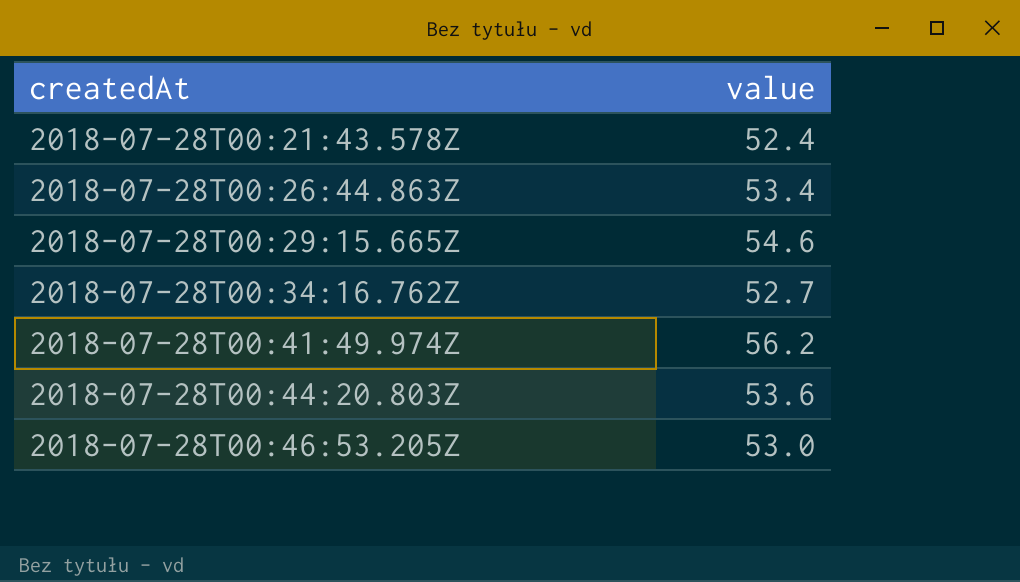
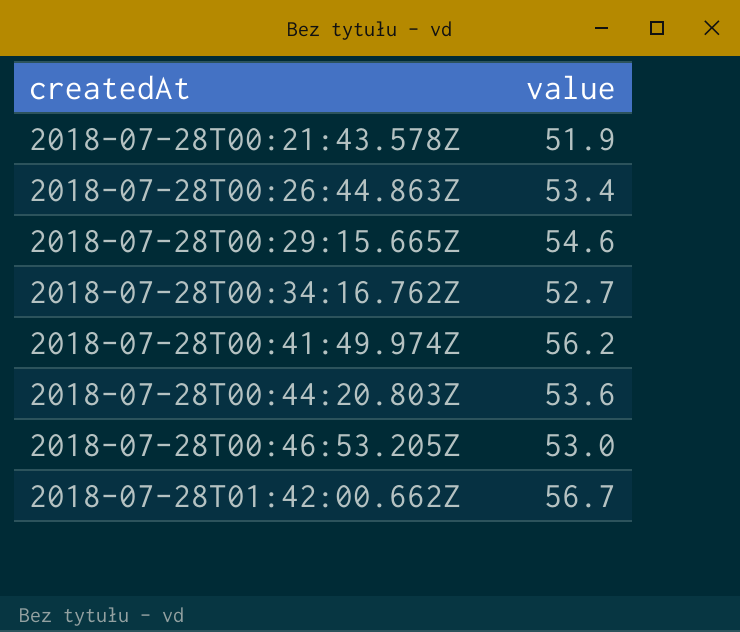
2018-07-28T00:21:43.578Z | value: 52.4 -> 51.9
row 2018-07-28T01:42:00.662Z: none -> 56.7

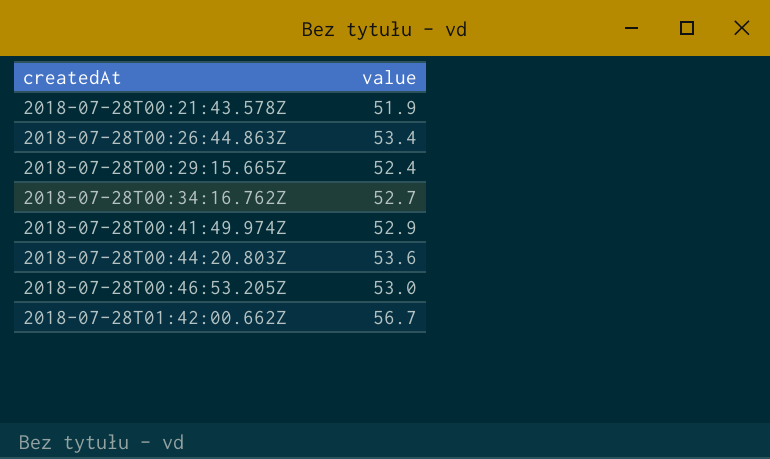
2018-07-28T00:29:15.665Z | value: 54.6 -> 52.4
2018-07-28T00:41:49.974Z | value: 56.2 -> 52.9

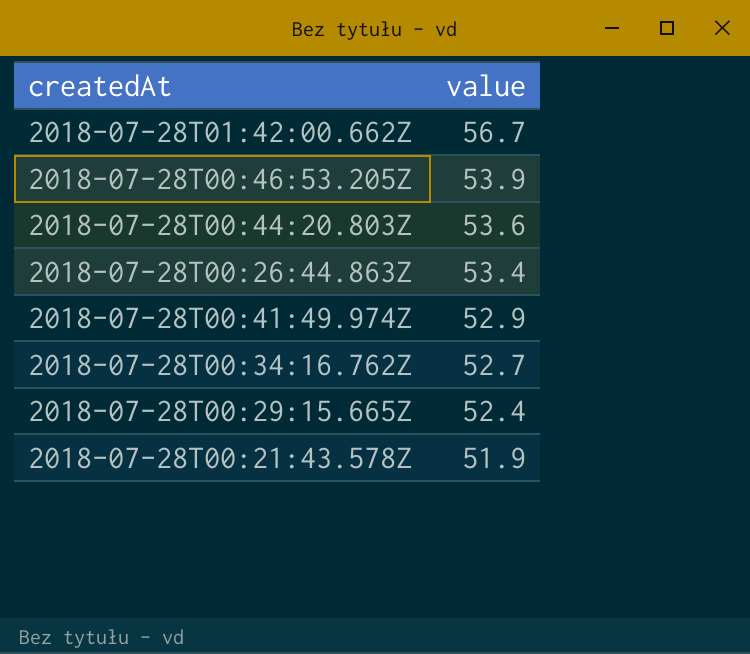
row order: createdAt ascending -> value descending
2018-07-28T00:46:53.205Z | value: 53.0 -> 53.9

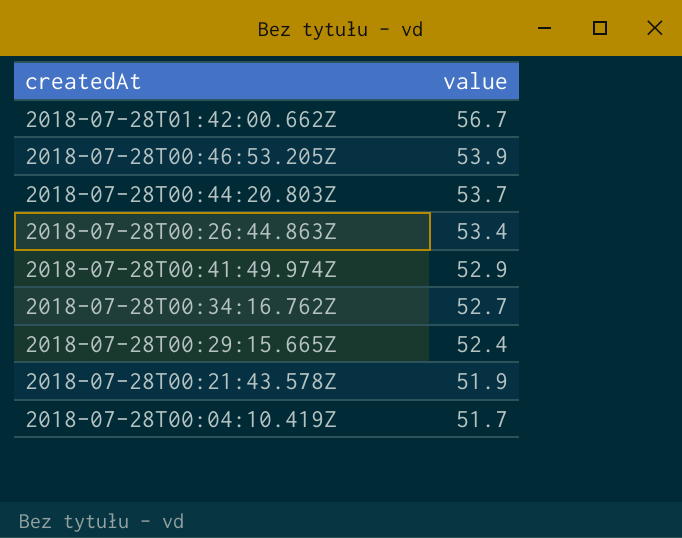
2018-07-28T00:44:20.803Z | value: 53.6 -> 53.7
row 2018-07-28T00:04:10.419Z: none -> 51.7

